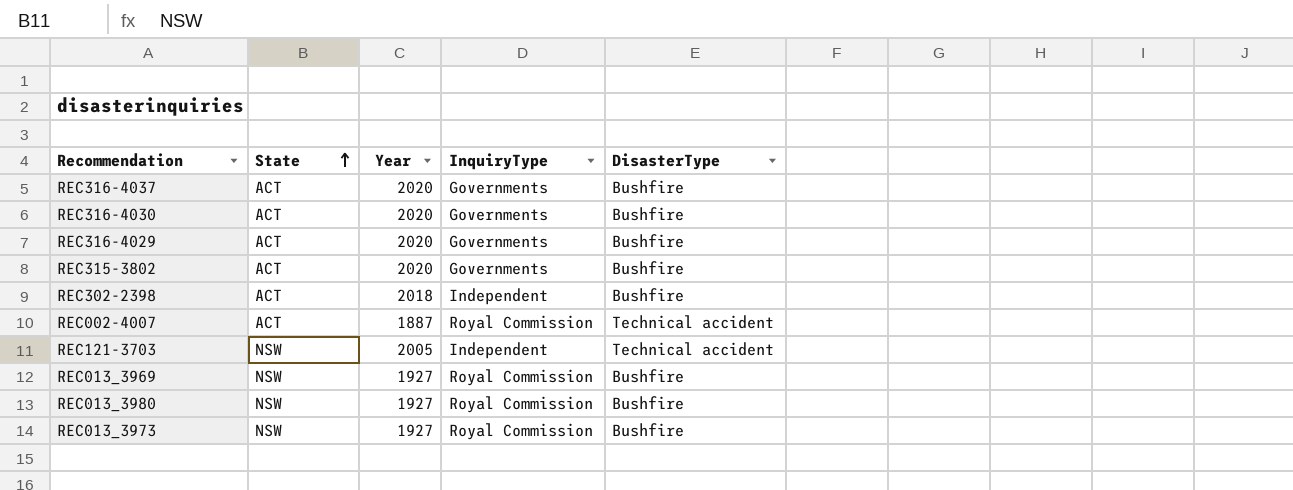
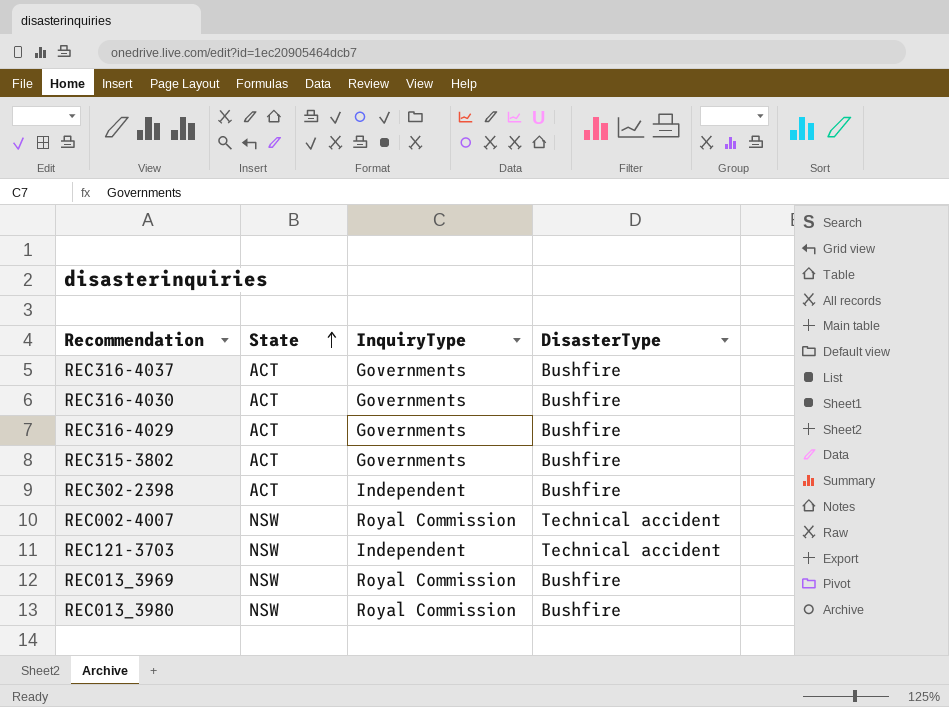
column Year | position: 3 -> none
row REC013_3973: NSW | 1927 | Royal Commission | Bushfire -> none
REC002-4007 | State: ACT -> NSW

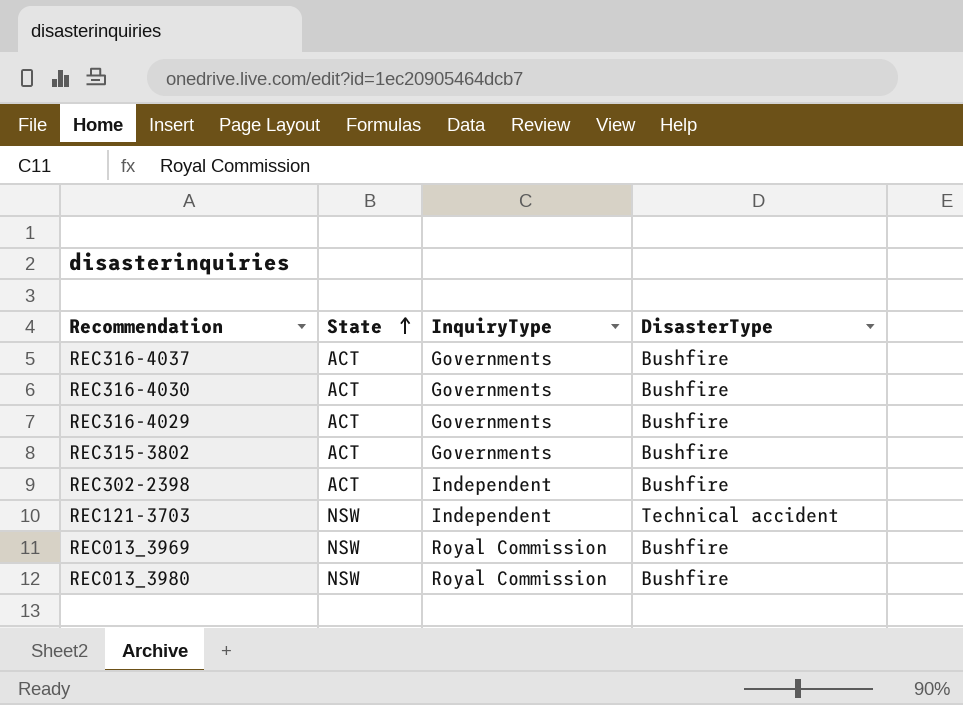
row REC002-4007: NSW | Royal Commission | Technical accident -> none

